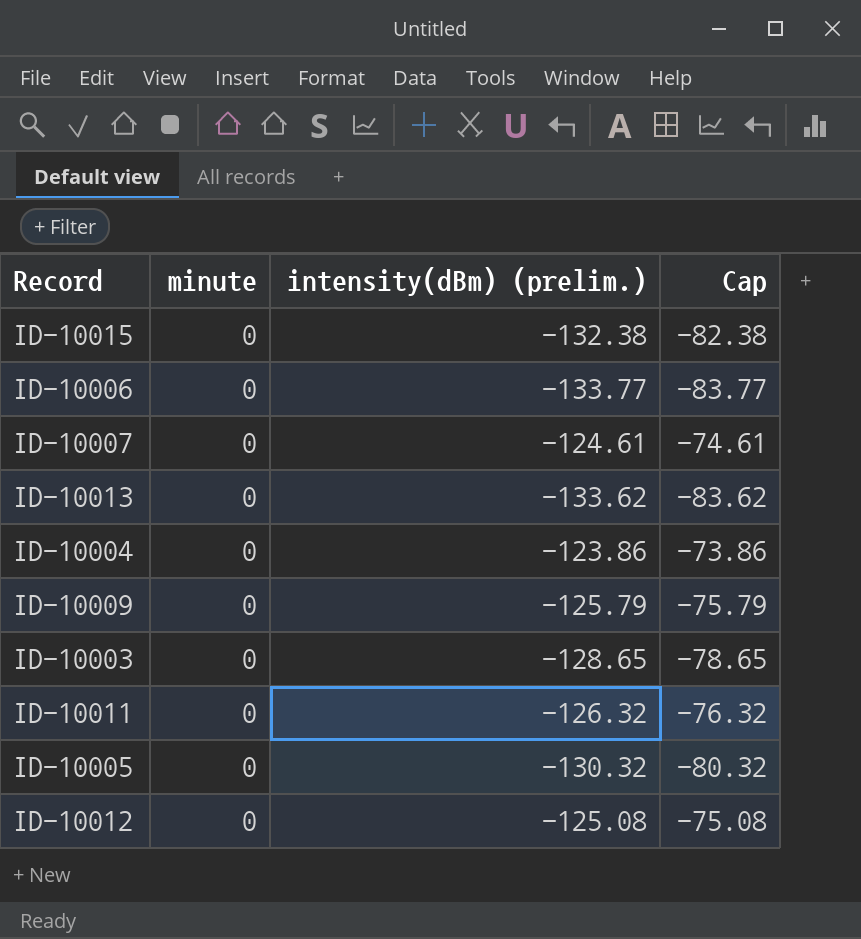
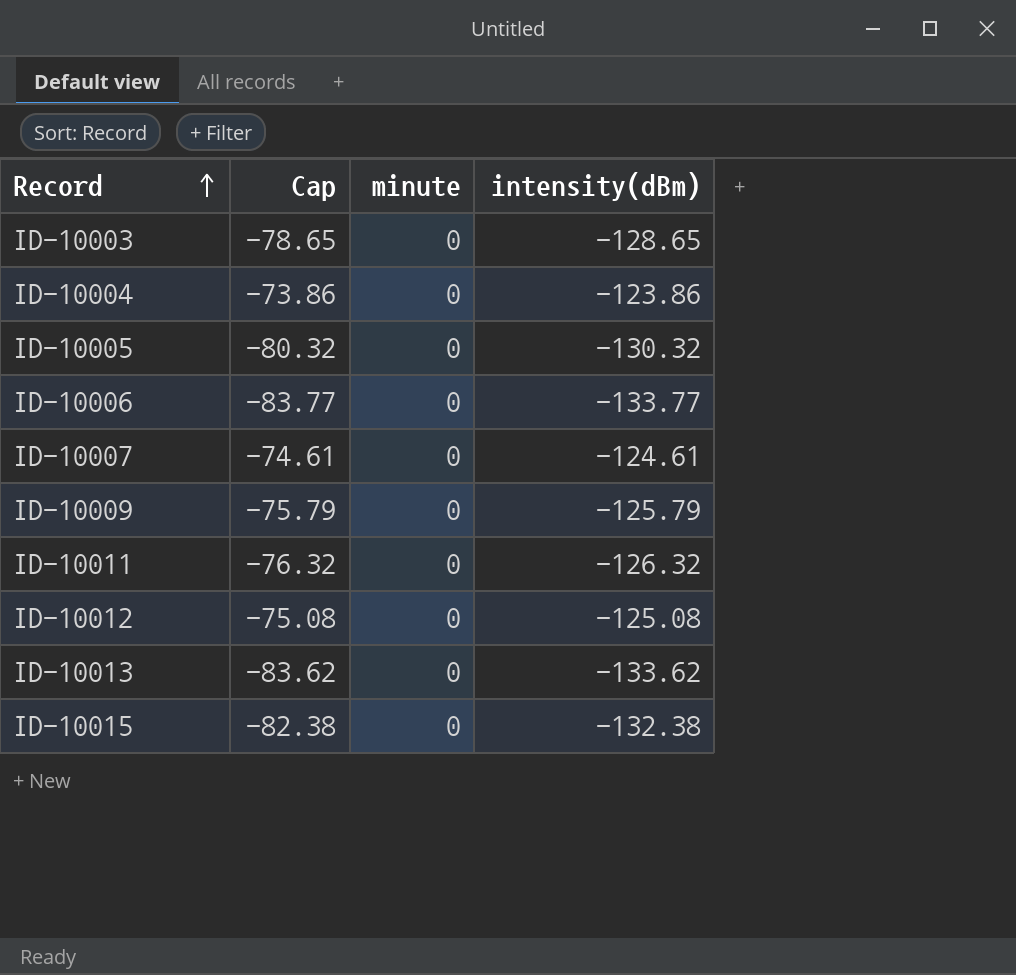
row order: none -> Record ascending
column Cap | position: 4 -> 2
column name: intensity(dBm) (prelim.) -> intensity(dBm)

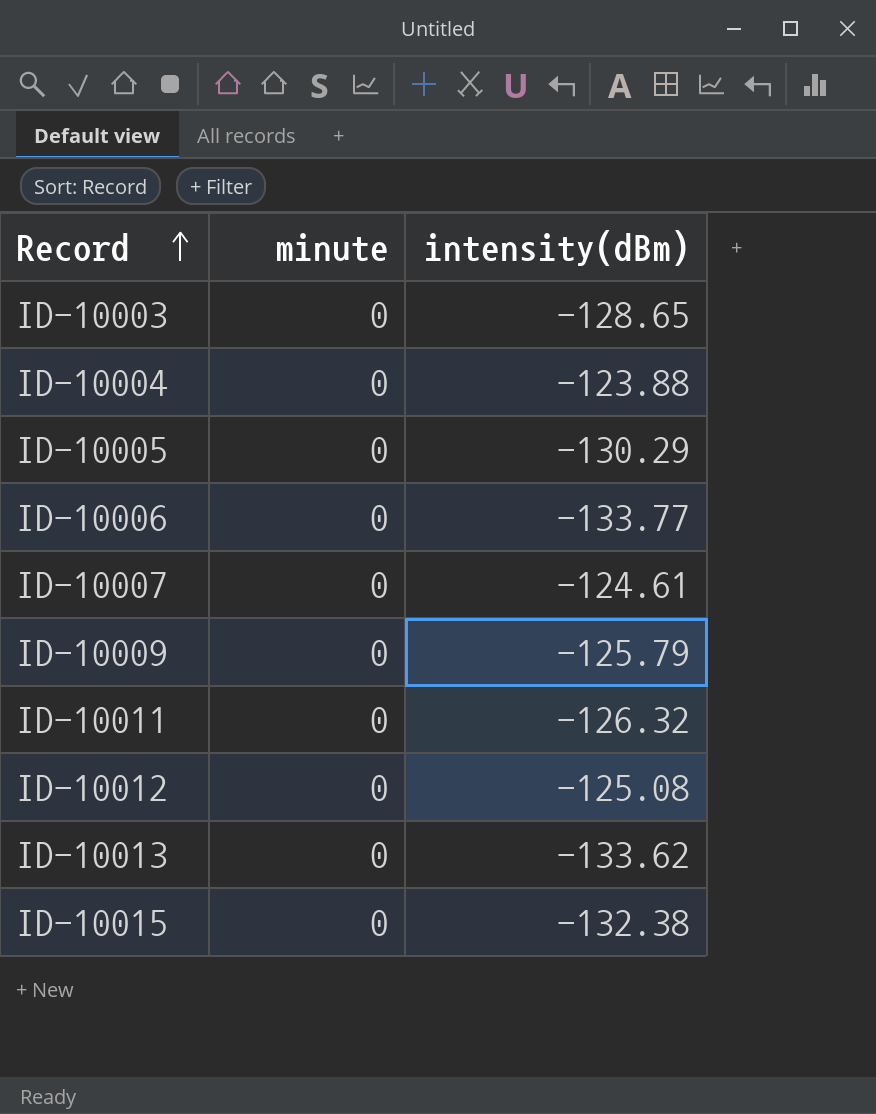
column Cap | formula: [intensity(dBm)] + 50 -> none
ID-10004 | intensity(dBm): -123.86 -> -123.88
ID-10005 | intensity(dBm): -130.32 -> -130.29

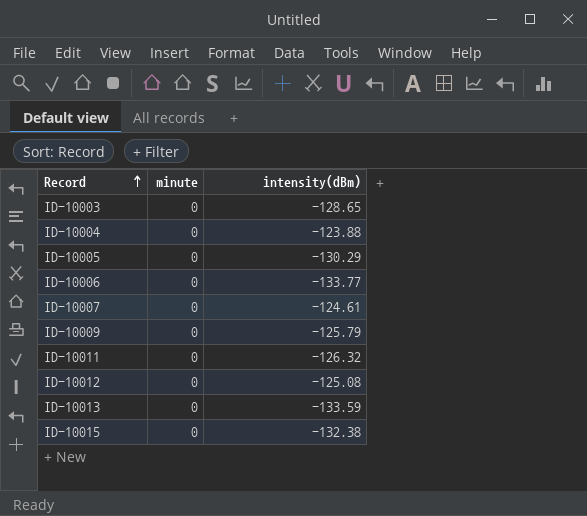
ID-10013 | intensity(dBm): -133.62 -> -133.59

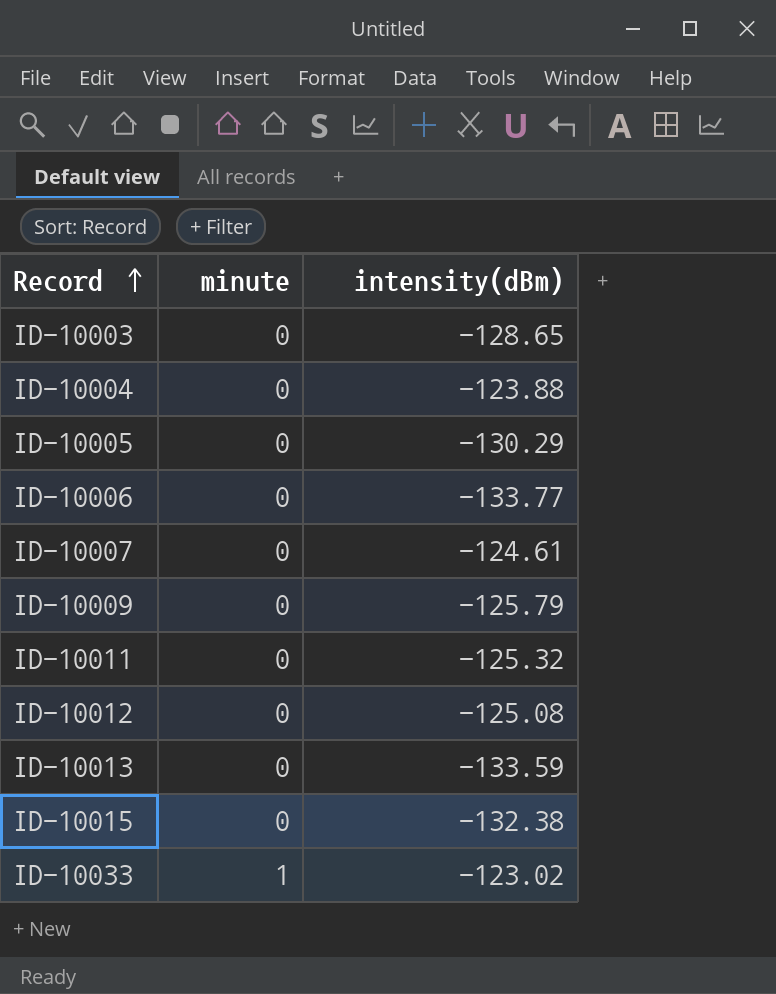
ID-10011 | intensity(dBm): -126.32 -> -125.32
row ID-10033: none -> 1 | -123.02

